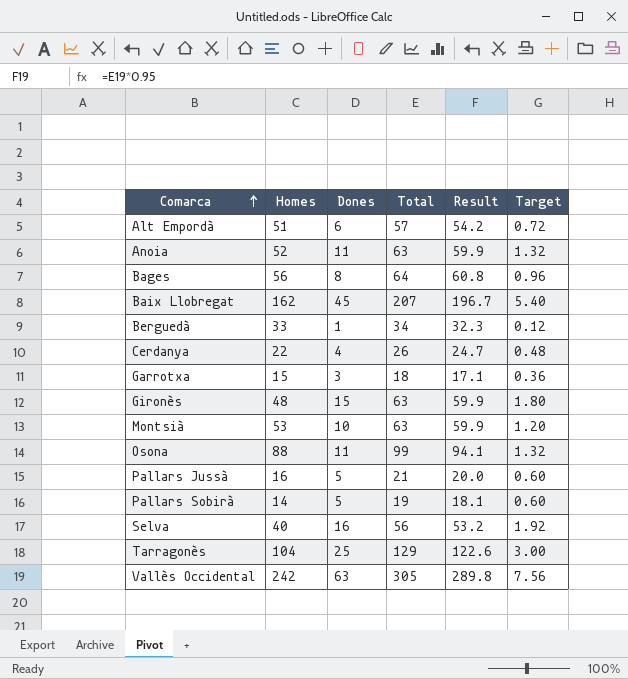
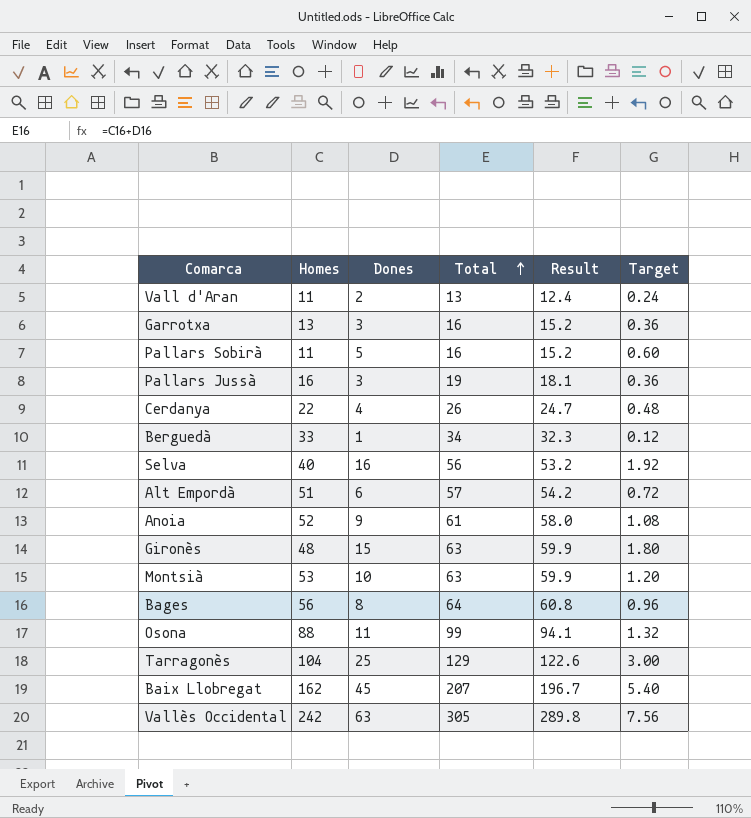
row order: Comarca ascending -> Total ascending
row Vall d'Aran: none -> 11 | 2 | 13 | 12.4 | 0.24
Garrotxa | Homes: 15 -> 13
Garrotxa | Total: 18 -> 16
Garrotxa | Result: 17.1 -> 15.2
Pallars Sobirà | Homes: 14 -> 11
Pallars Sobirà | Total: 19 -> 16
Pallars Sobirà | Result: 18.1 -> 15.2
Pallars Jussà | Dones: 5 -> 3
Pallars Jussà | Total: 21 -> 19
Pallars Jussà | Result: 20.0 -> 18.1
Pallars Jussà | Target: 0.60 -> 0.36
Anoia | Dones: 11 -> 9
Anoia | Total: 63 -> 61
Anoia | Result: 59.9 -> 58.0
Anoia | Target: 1.32 -> 1.08

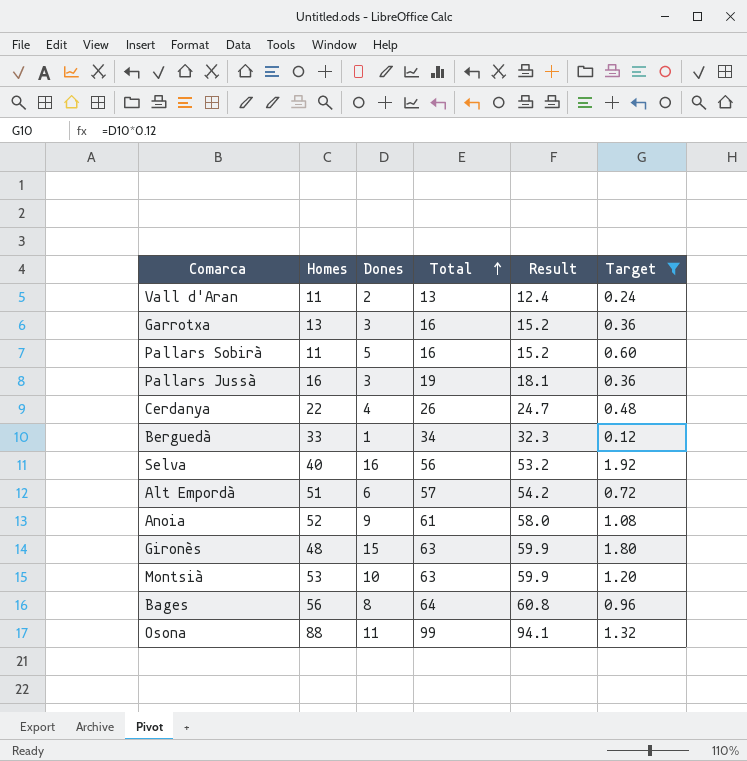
filter: none -> Target <= 1.92

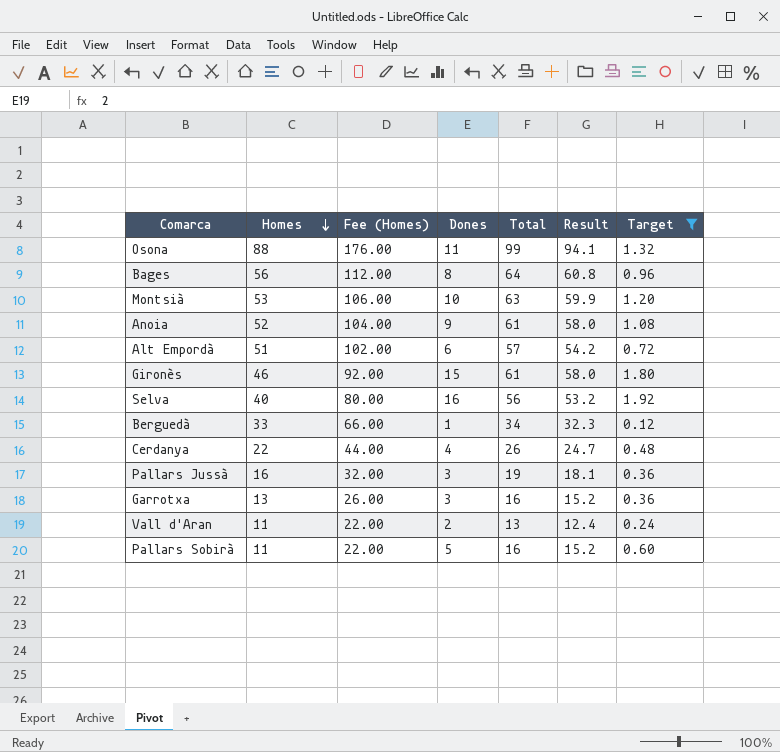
row order: Total ascending -> Homes descending
column Fee (Homes) | formula: none -> [Homes] * 2
Gironès | Homes: 48 -> 46
Gironès | Total: 63 -> 61
Gironès | Result: 59.9 -> 58.0

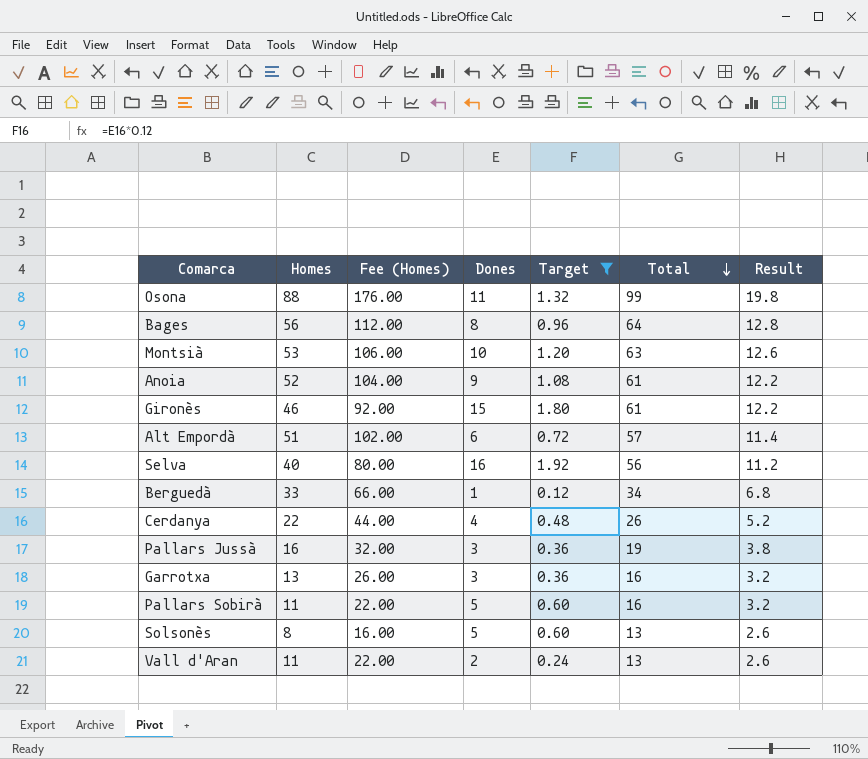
row order: Homes descending -> Total descending
column Target | position: 7 -> 5
column Result | formula: [Total] * 0.95 -> [Total] * 0.2
row Solsonès: none -> 8 | 16.00 | 5 | 0.60 | 13 | 2.6

